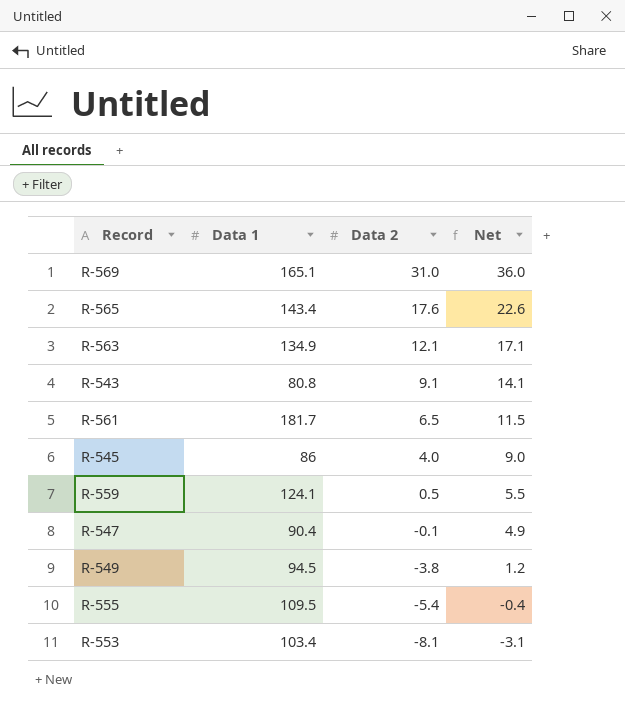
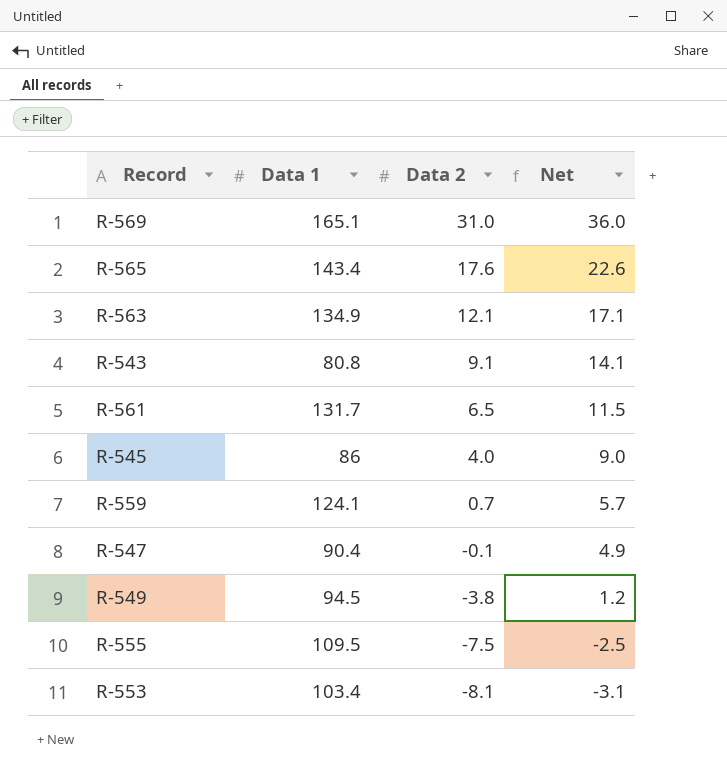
R-561 | Data 1: 181.7 -> 131.7
R-559 | Data 2: 0.5 -> 0.7
R-559 | Net: 5.5 -> 5.7
R-555 | Data 2: -5.4 -> -7.5
R-555 | Net: -0.4 -> -2.5

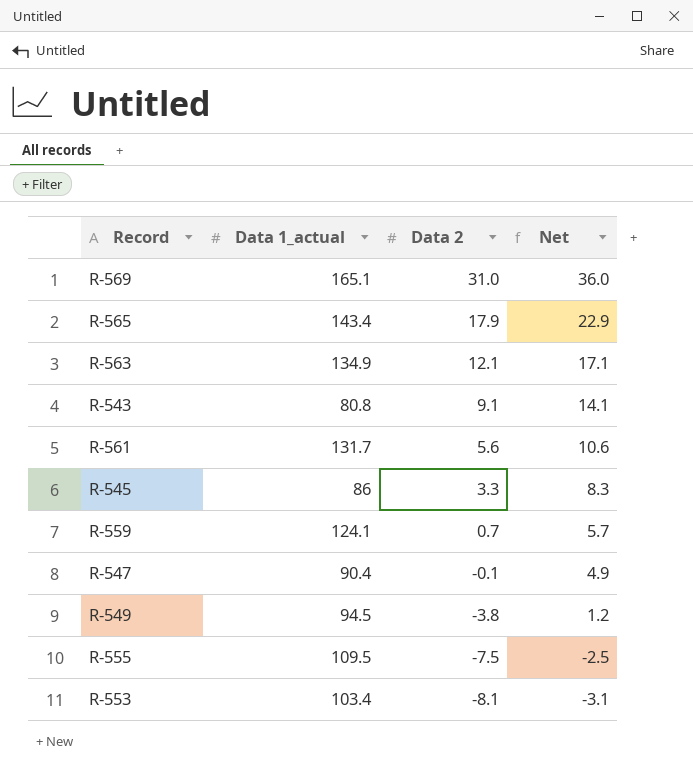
column name: Data 1 -> Data 1_actual
R-565 | Data 2: 17.6 -> 17.9
R-565 | Net: 22.6 -> 22.9
R-561 | Data 2: 6.5 -> 5.6
R-561 | Net: 11.5 -> 10.6
R-545 | Data 2: 4.0 -> 3.3
R-545 | Net: 9.0 -> 8.3

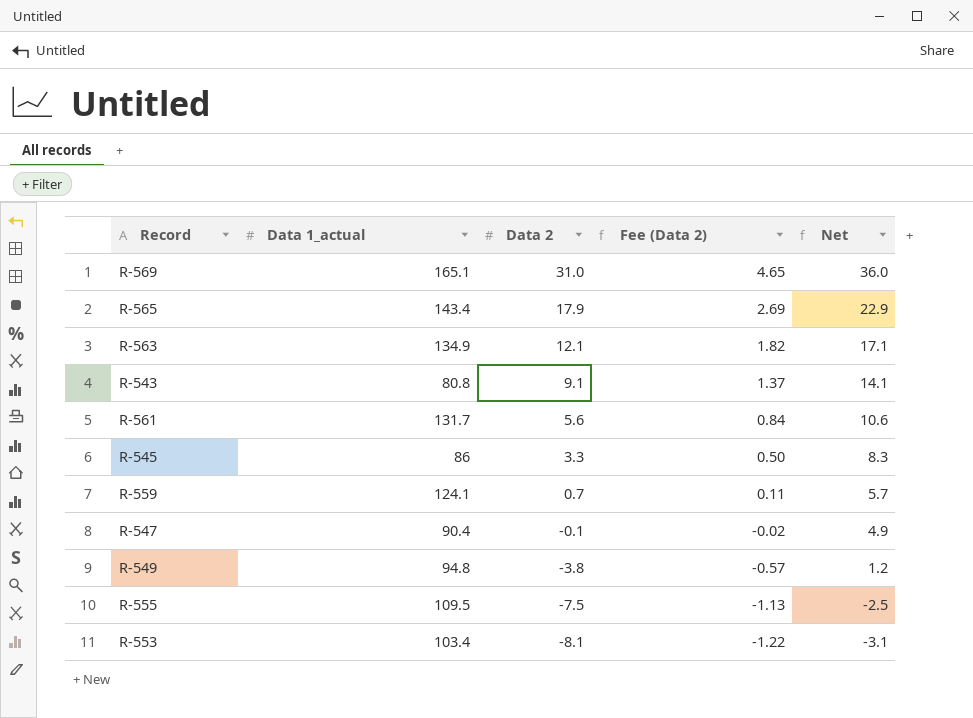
column Fee (Data 2) | formula: none -> [Data 2] * 0.15
R-549 | Data 1_actual: 94.5 -> 94.8

